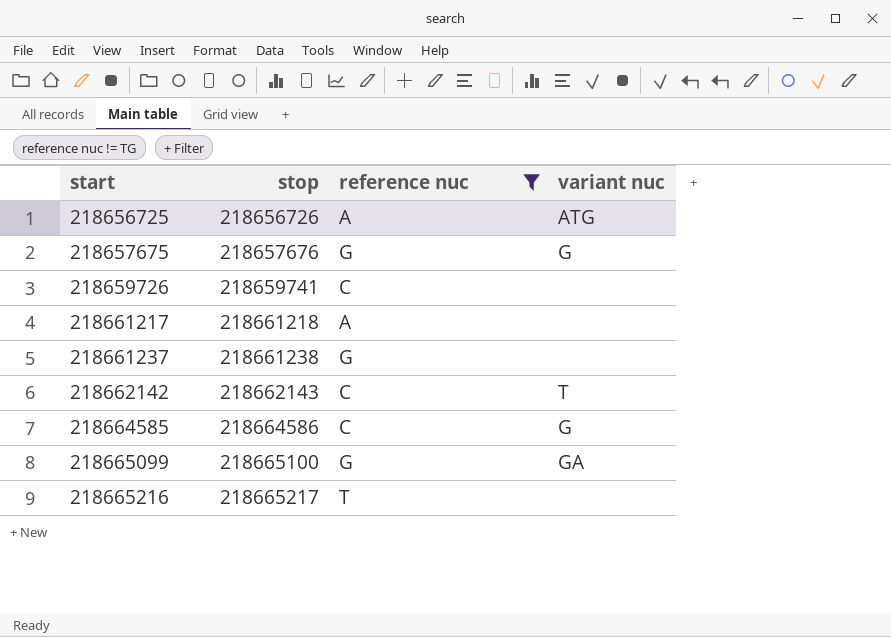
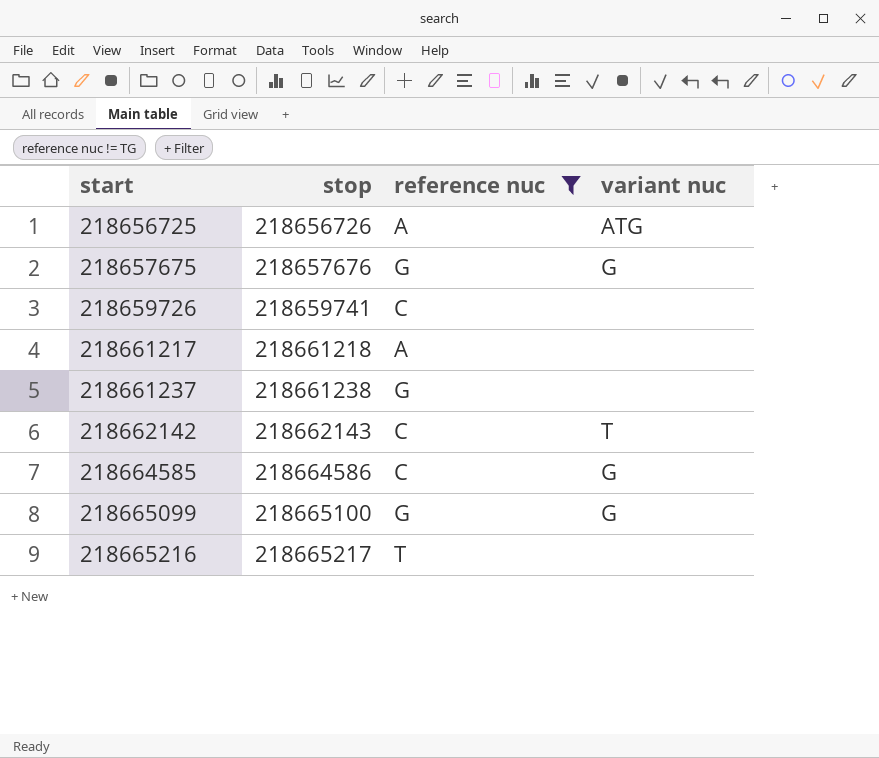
218665099 | variant nuc: GA -> G

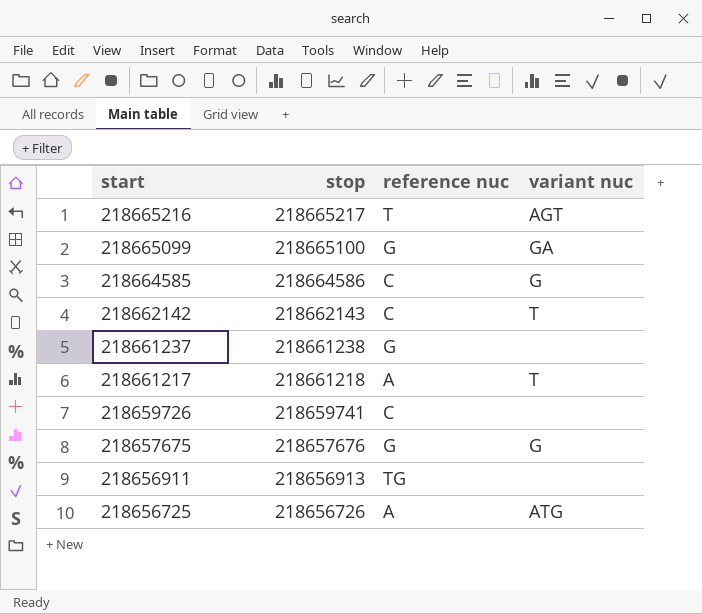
filter: reference nuc != TG -> none
row order: start ascending -> start descending
218665216 | variant nuc: none -> AGT
218665099 | variant nuc: G -> GA
218661217 | variant nuc: none -> T

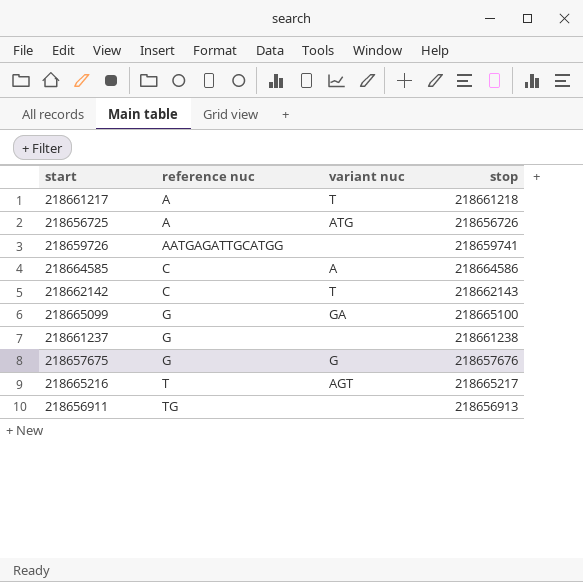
row order: start descending -> reference nuc ascending
column stop | position: 2 -> 4
218659726 | reference nuc: C -> AATGAGATTGCATGG
218664585 | variant nuc: G -> A

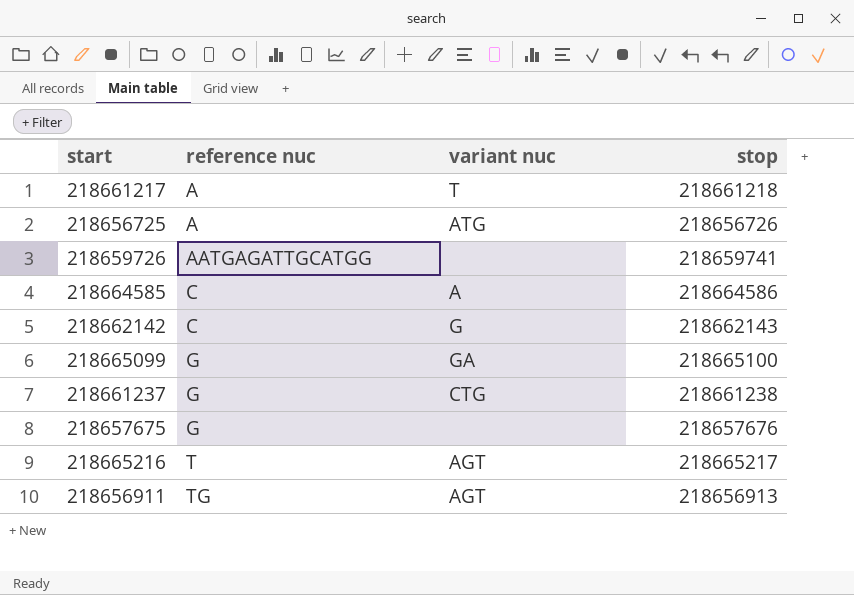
218662142 | variant nuc: T -> G
218661237 | variant nuc: none -> CTG
218657675 | variant nuc: G -> none
218656911 | variant nuc: none -> AGT

